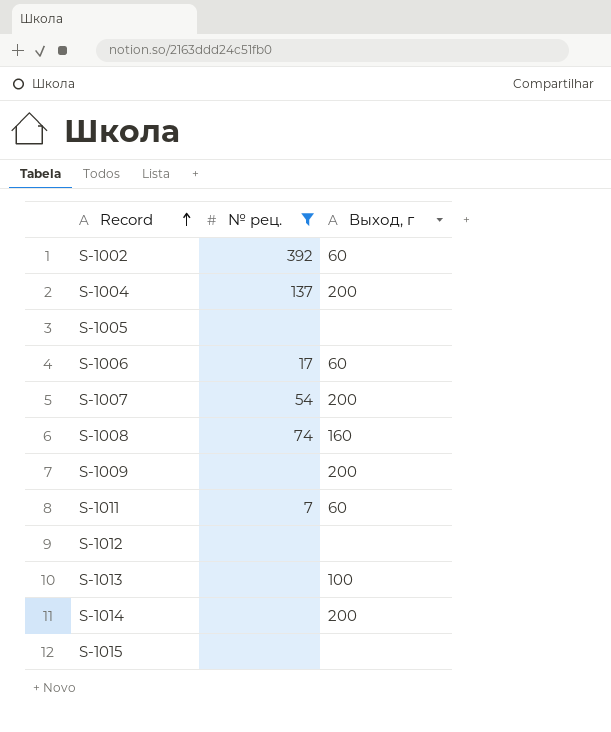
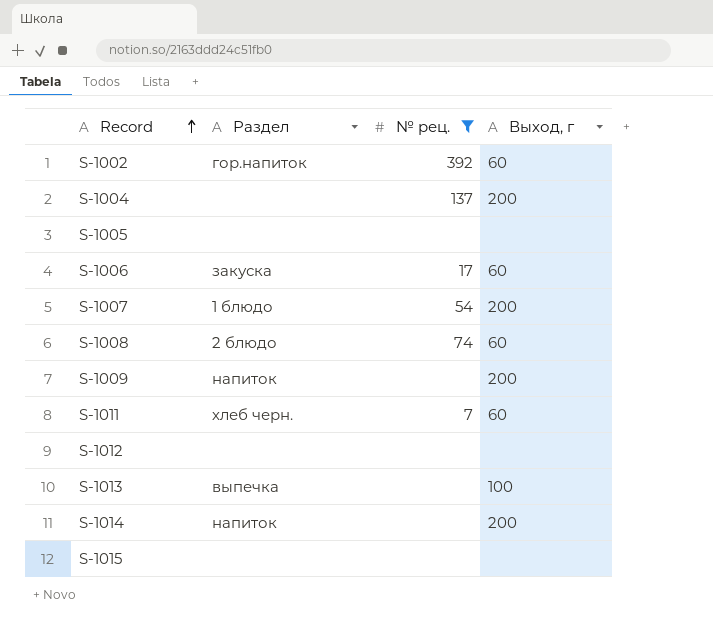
column Раздел | position: none -> 2
S-1008 | Выход, г: 160 -> 60

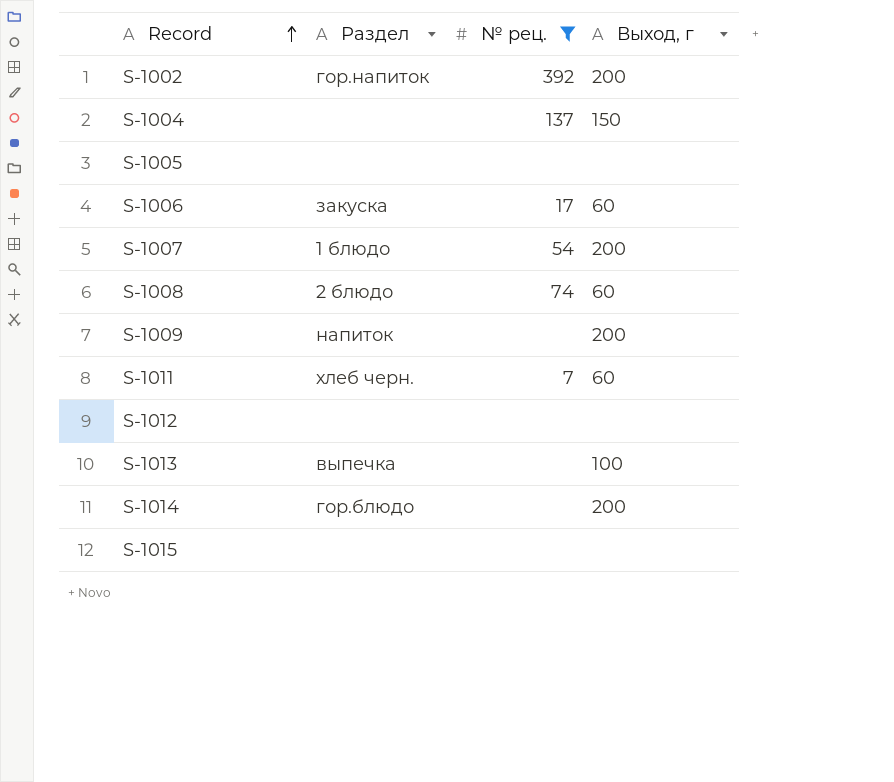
S-1002 | Выход, г: 60 -> 200
S-1004 | Выход, г: 200 -> 150
S-1014 | Раздел: напиток -> гор.блюдо

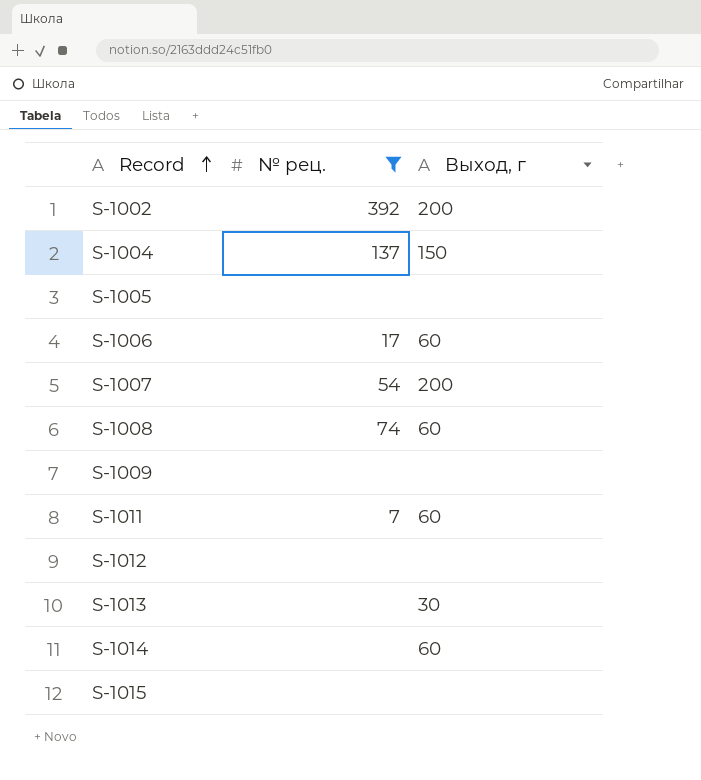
column Раздел | position: 2 -> none
S-1009 | Выход, г: 200 -> none
S-1013 | Выход, г: 100 -> 30
S-1014 | Выход, г: 200 -> 60

